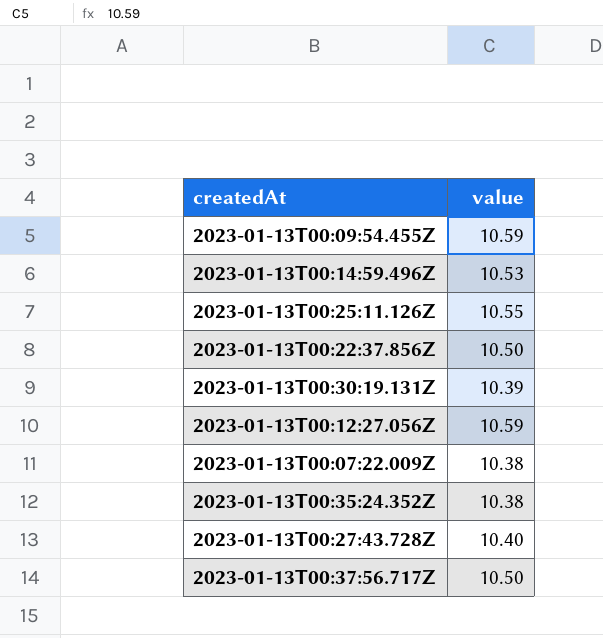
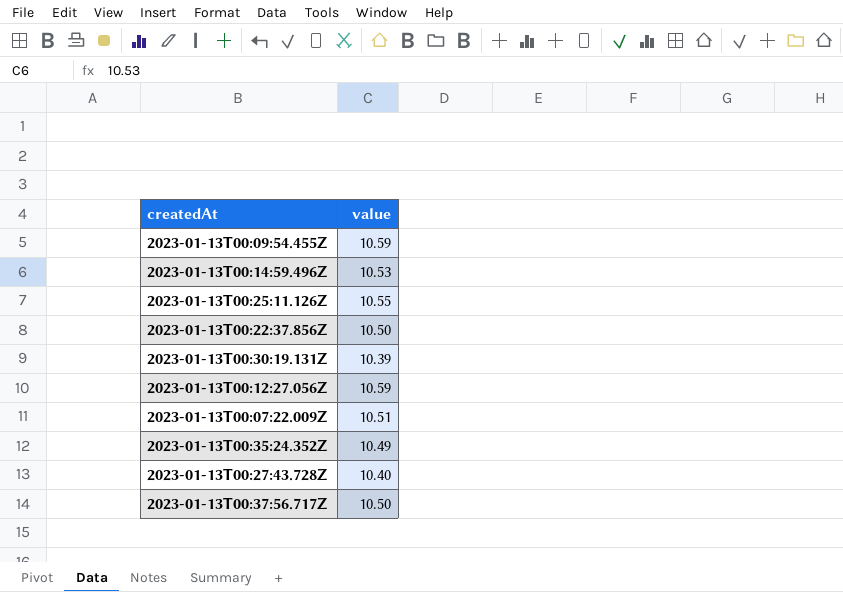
2023-01-13T00:07:22.009Z | value: 10.38 -> 10.51
2023-01-13T00:35:24.352Z | value: 10.38 -> 10.49

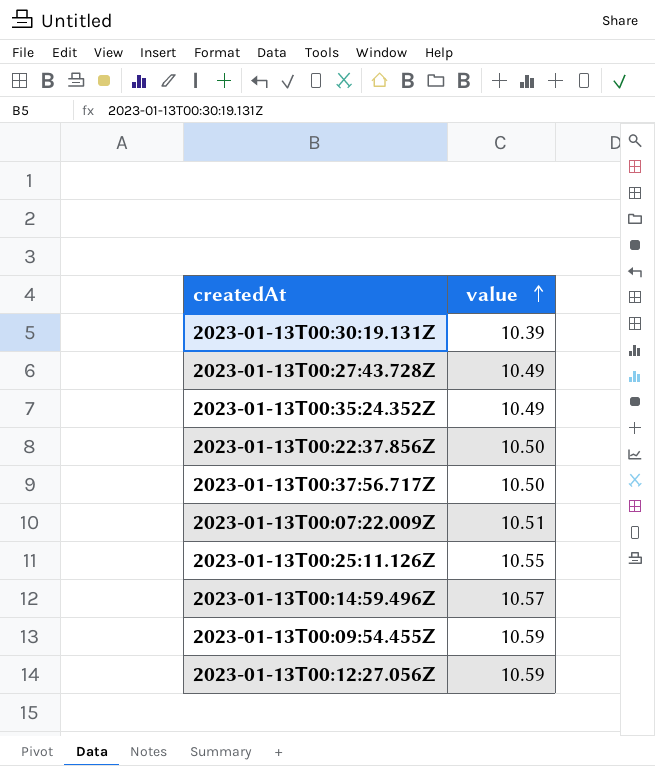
row order: none -> value ascending
2023-01-13T00:27:43.728Z | value: 10.40 -> 10.49
2023-01-13T00:14:59.496Z | value: 10.53 -> 10.57

